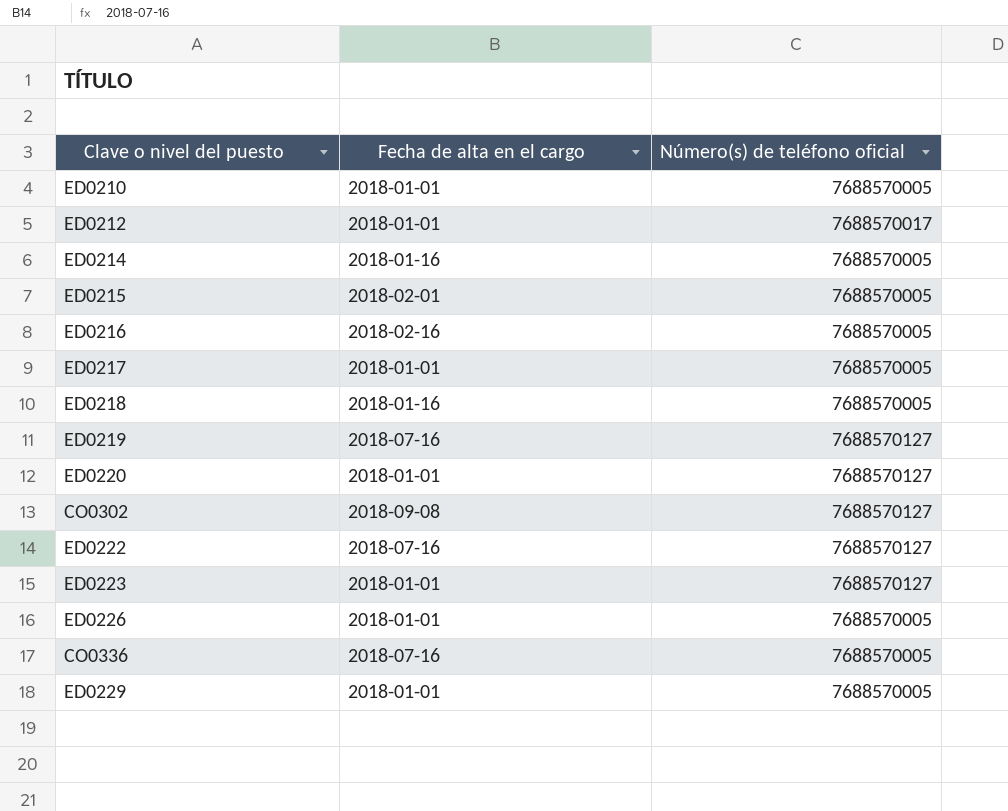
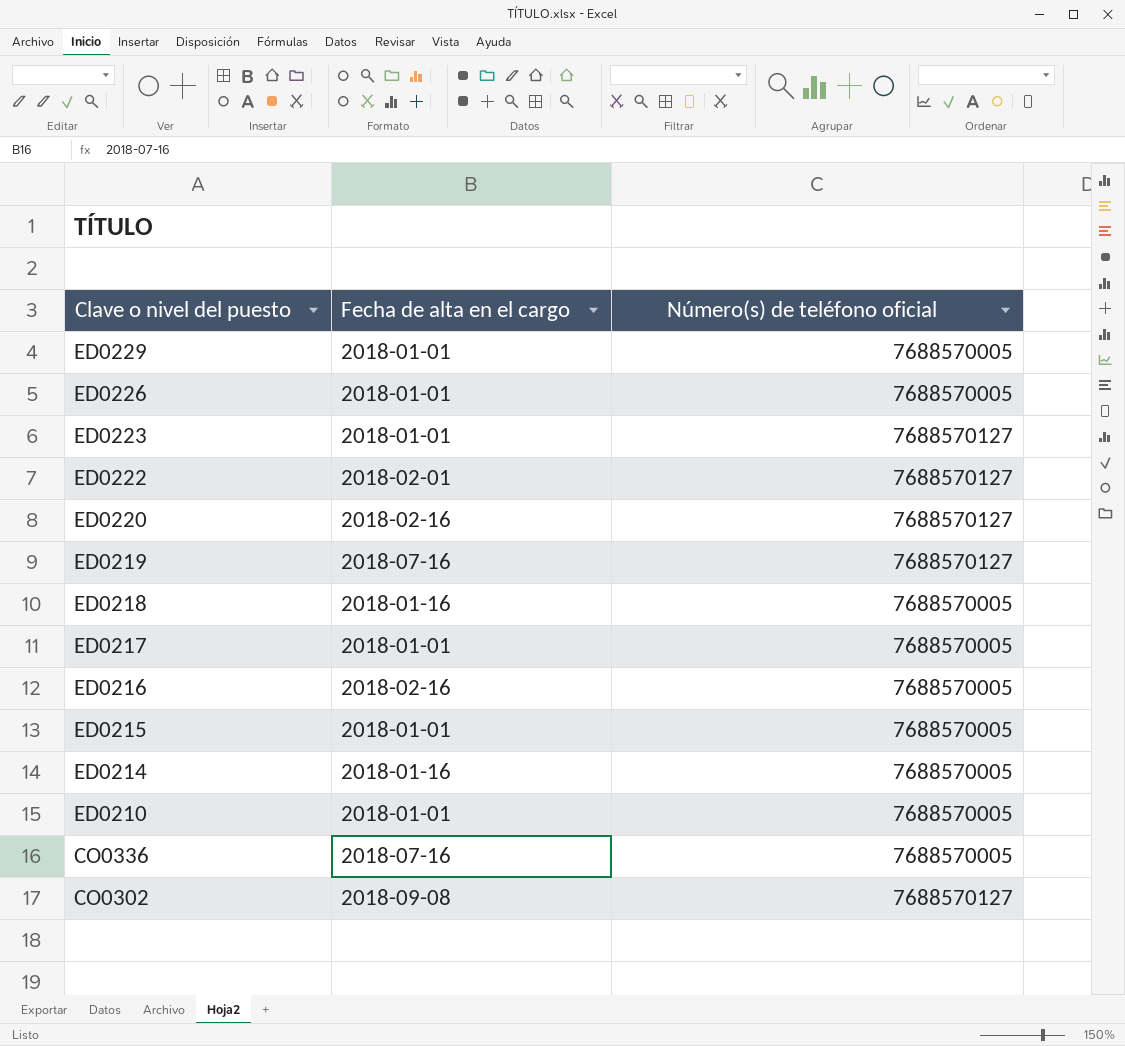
row order: none -> Clave o nivel del puesto descending
row ED0212: 2018-01-01 | 7688570017 -> none
ED0222 | Fecha de alta en el cargo: 2018-07-16 -> 2018-02-01
ED0220 | Fecha de alta en el cargo: 2018-01-01 -> 2018-02-16
ED0215 | Fecha de alta en el cargo: 2018-02-01 -> 2018-01-01

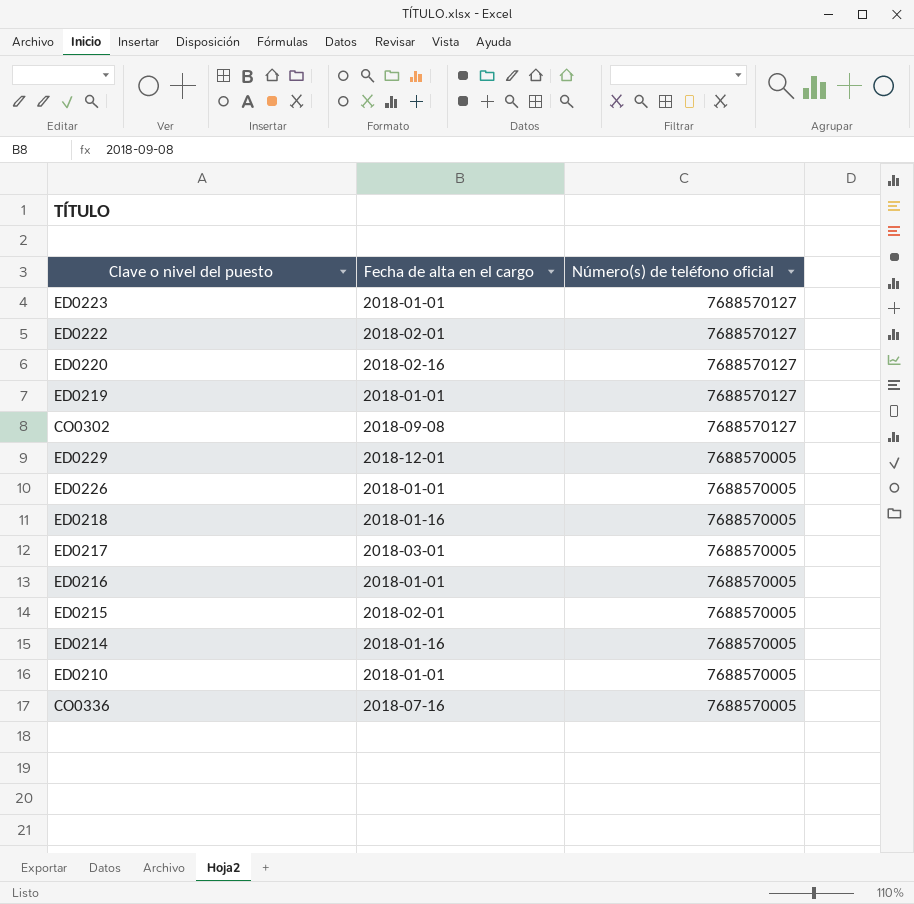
row order: Clave o nivel del puesto descending -> Número(s) de teléfono oficial descending
ED0219 | Fecha de alta en el cargo: 2018-07-16 -> 2018-01-01
ED0229 | Fecha de alta en el cargo: 2018-01-01 -> 2018-12-01
ED0217 | Fecha de alta en el cargo: 2018-01-01 -> 2018-03-01
ED0216 | Fecha de alta en el cargo: 2018-02-16 -> 2018-01-01
ED0215 | Fecha de alta en el cargo: 2018-01-01 -> 2018-02-01

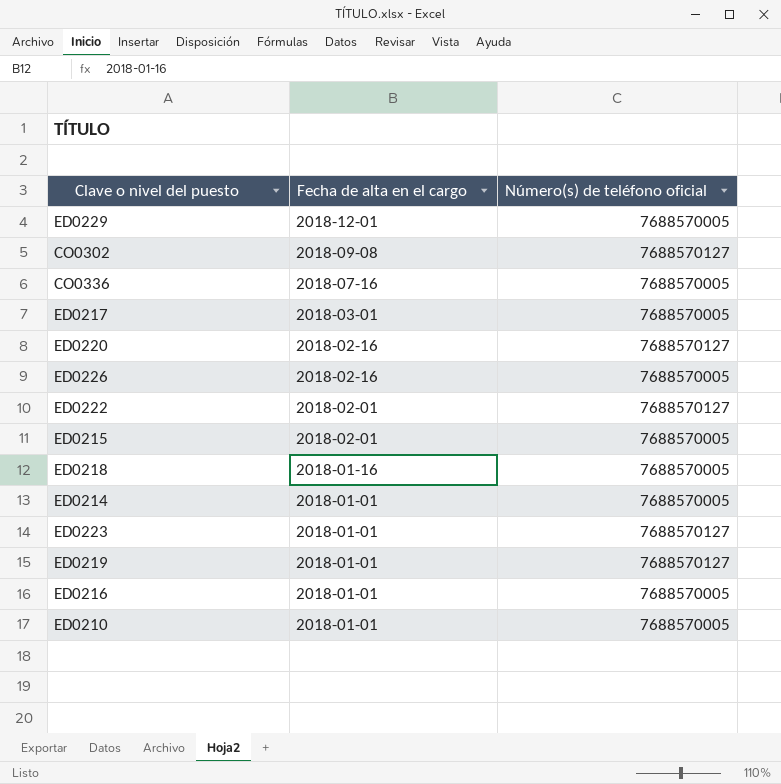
row order: Número(s) de teléfono oficial descending -> Fecha de alta en el cargo descending
ED0226 | Fecha de alta en el cargo: 2018-01-01 -> 2018-02-16
ED0214 | Fecha de alta en el cargo: 2018-01-16 -> 2018-01-01

